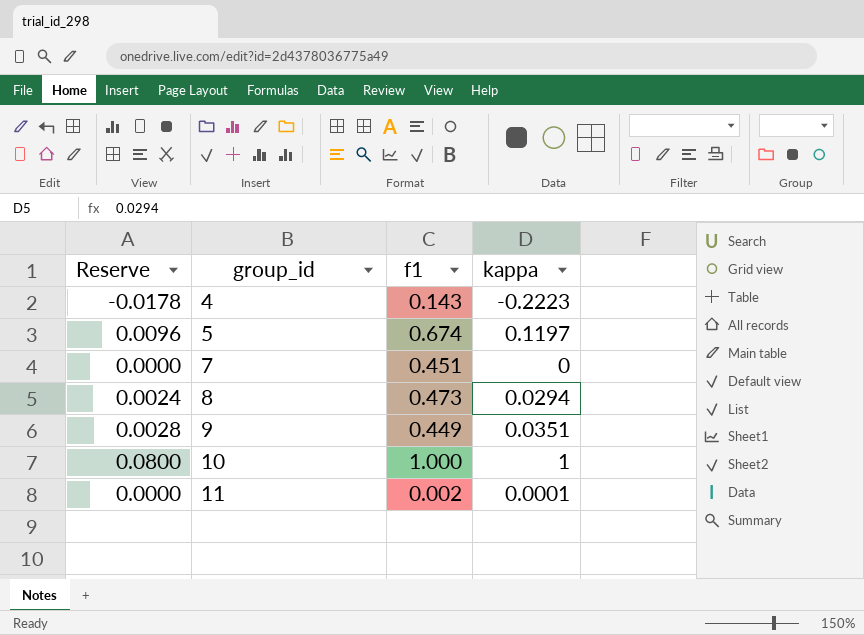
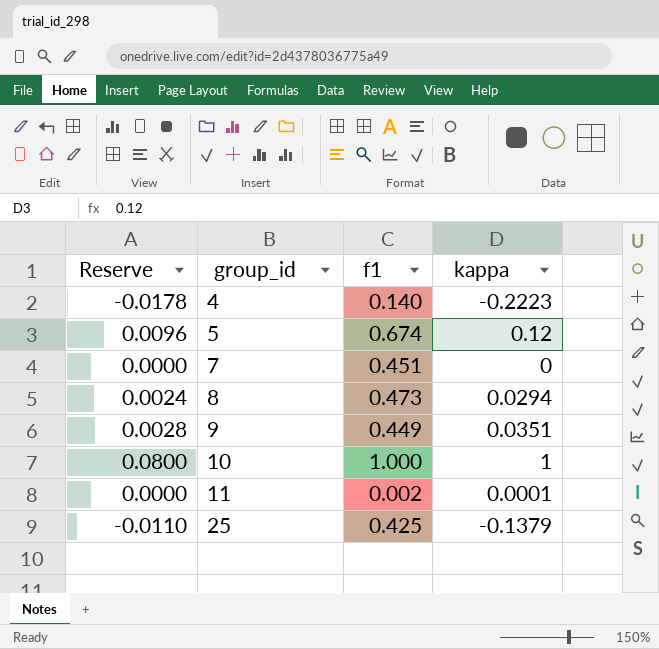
4 | f1: 0.143 -> 0.140
5 | kappa: 0.1197 -> 0.12
row 25: none -> -0.0110 | 0.425 | -0.1379

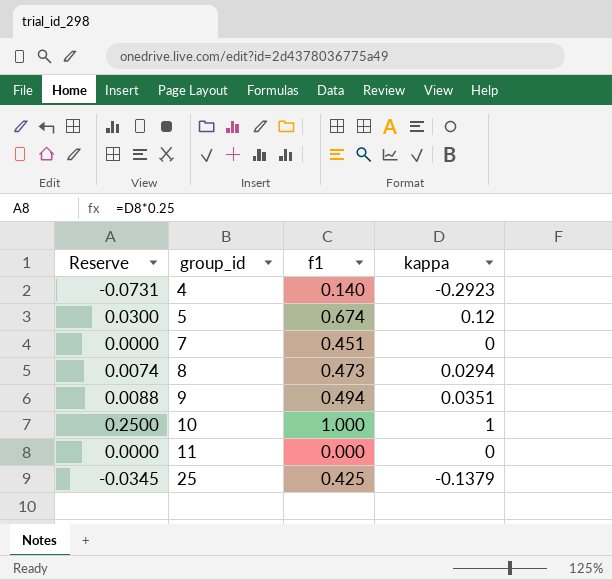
column Reserve | formula: [kappa] * 0.08 -> [kappa] * 0.25
4 | kappa: -0.2223 -> -0.2923
9 | f1: 0.449 -> 0.494
11 | f1: 0.002 -> 0.000
11 | kappa: 0.0001 -> 0

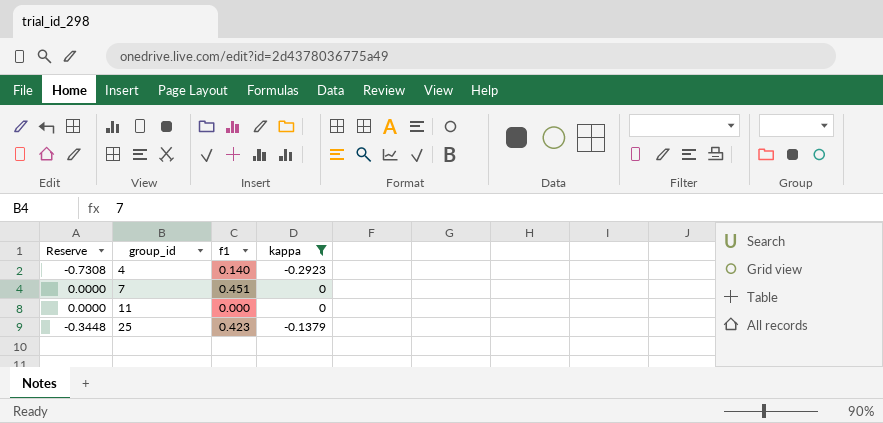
filter: none -> kappa <= 0
column Reserve | formula: [kappa] * 0.25 -> [kappa] * 2.5
25 | f1: 0.425 -> 0.423

